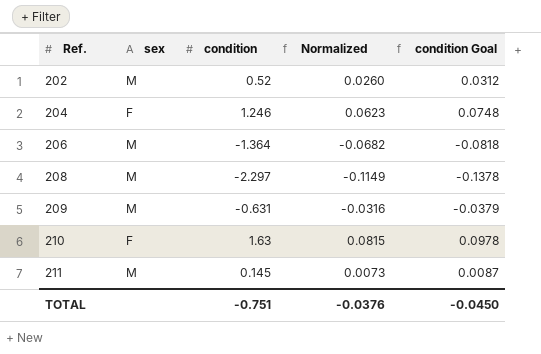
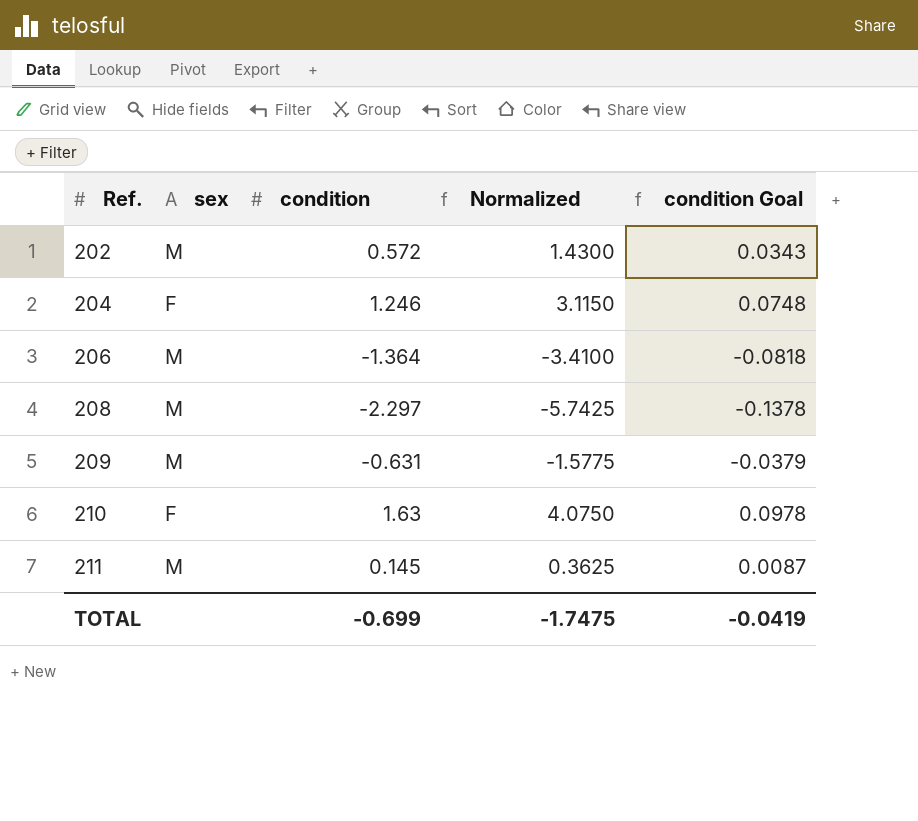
column Normalized | formula: [condition] * 0.05 -> [condition] * 2.5
202 | condition: 0.52 -> 0.572
202 | condition Goal: 0.0312 -> 0.0343
TOTAL | condition: -0.751 -> -0.699
TOTAL | Normalized: -0.0376 -> -1.7475
TOTAL | condition Goal: -0.0450 -> -0.0419

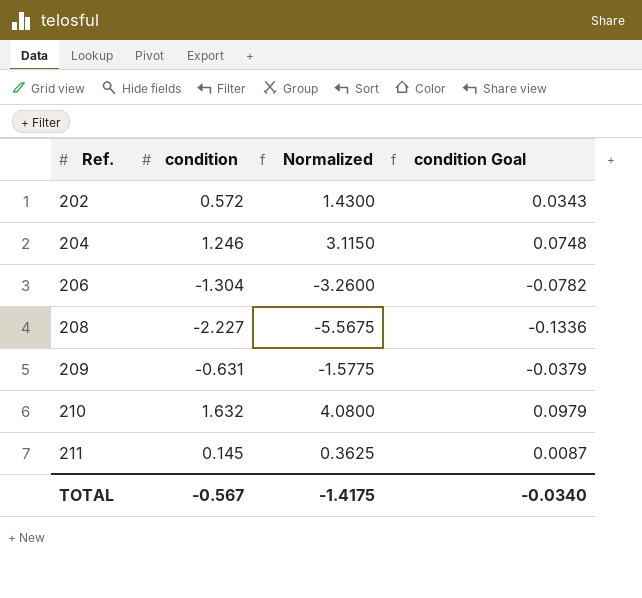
column sex | position: 2 -> none
206 | condition: -1.364 -> -1.304
206 | Normalized: -3.4100 -> -3.2600
206 | condition Goal: -0.0818 -> -0.0782
208 | condition: -2.297 -> -2.227
208 | Normalized: -5.7425 -> -5.5675
208 | condition Goal: -0.1378 -> -0.1336
210 | condition: 1.63 -> 1.632
210 | Normalized: 4.0750 -> 4.0800
210 | condition Goal: 0.0978 -> 0.0979
TOTAL | condition: -0.699 -> -0.567
TOTAL | Normalized: -1.7475 -> -1.4175
TOTAL | condition Goal: -0.0419 -> -0.0340

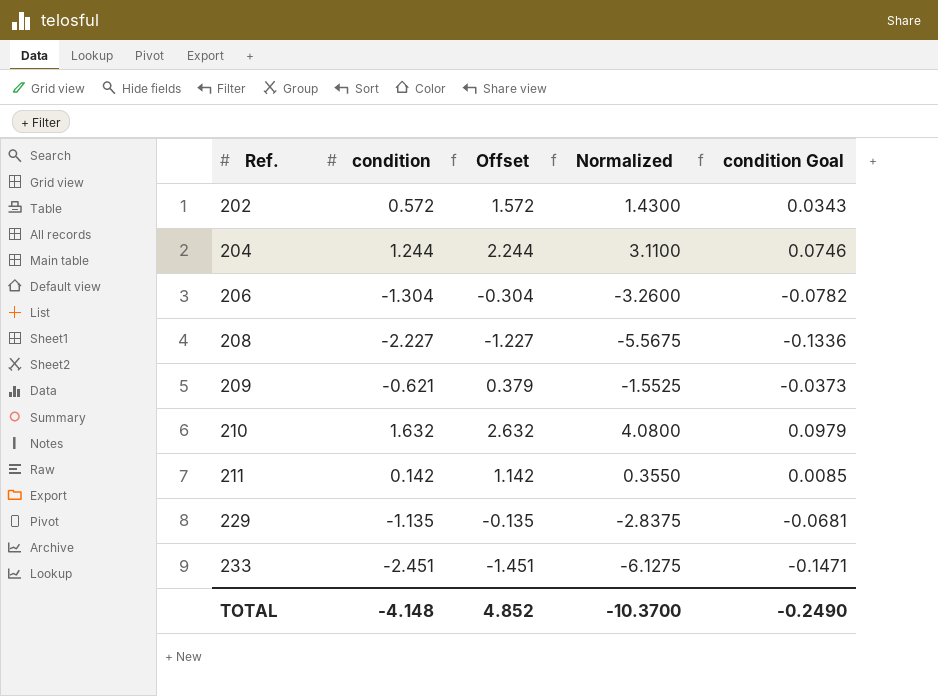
column Offset | formula: none -> [condition] + 1
204 | condition: 1.246 -> 1.244
204 | Normalized: 3.1150 -> 3.1100
204 | condition Goal: 0.0748 -> 0.0746
209 | condition: -0.631 -> -0.621
209 | Normalized: -1.5775 -> -1.5525
209 | condition Goal: -0.0379 -> -0.0373
211 | condition: 0.145 -> 0.142
211 | Normalized: 0.3625 -> 0.3550
211 | condition Goal: 0.0087 -> 0.0085
row 229: none -> -1.135 | -0.135 | -2.8375 | -0.0681
row 233: none -> -2.451 | -1.451 | -6.1275 | -0.1471
TOTAL | condition: -0.567 -> -4.148
TOTAL | Normalized: -1.4175 -> -10.3700
TOTAL | condition Goal: -0.0340 -> -0.2490

